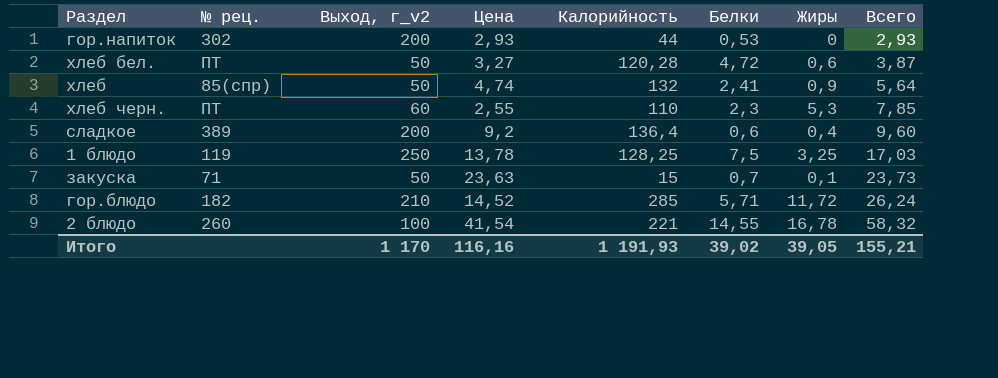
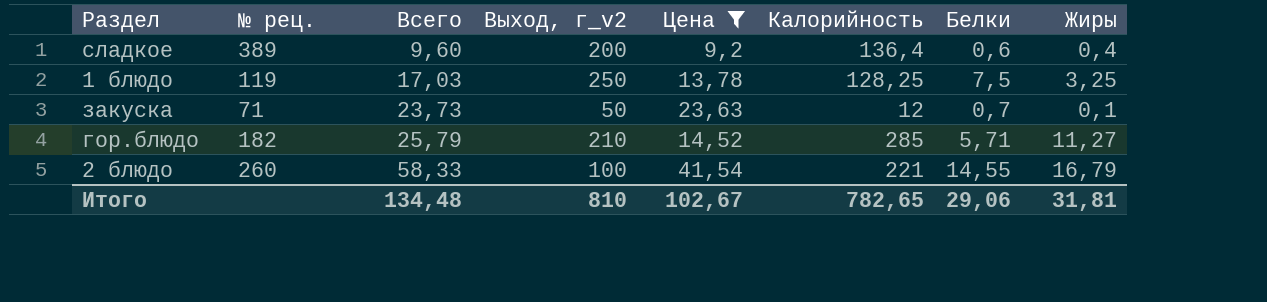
filter: none -> Цена >= 9,2
column Всего | position: 8 -> 3
закуска | Калорийность: 15 -> 12
гор.блюдо | Всего: 26,24 -> 25,79
гор.блюдо | Жиры: 11,72 -> 11,27
2 блюдо | Всего: 58,32 -> 58,33
2 блюдо | Жиры: 16,78 -> 16,79
Итого | Всего: 155,21 -> 134,48
Итого | Выход, г_v2: 1 170 -> 810
Итого | Цена: 116,16 -> 102,67
Итого | Калорийность: 1 191,93 -> 782,65
Итого | Белки: 39,02 -> 29,06
Итого | Жиры: 39,05 -> 31,81

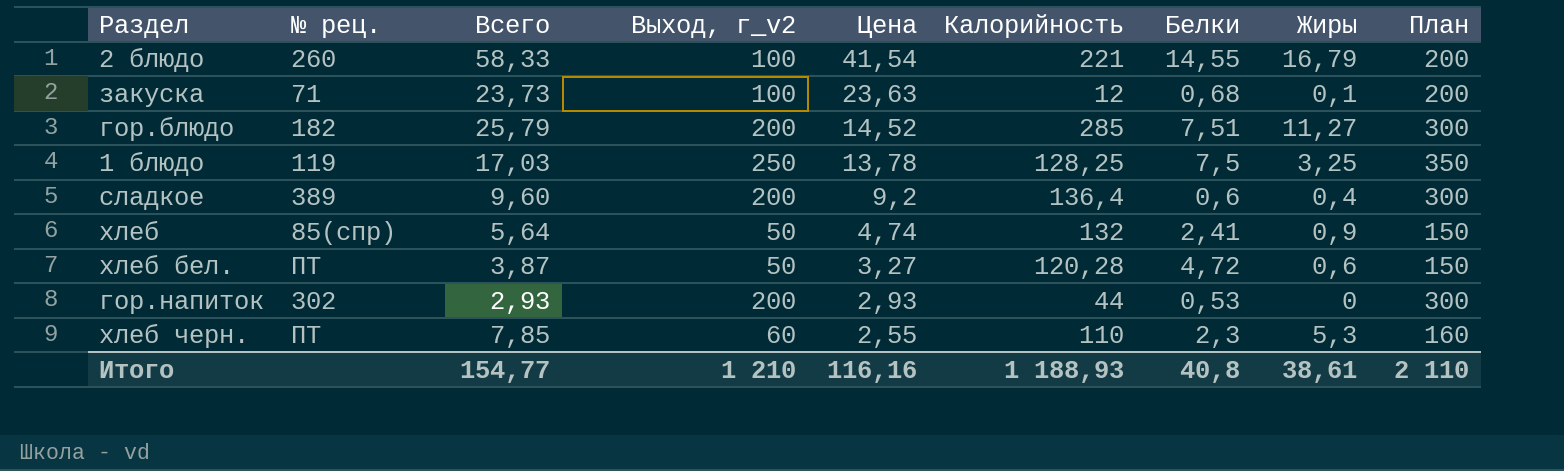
filter: Цена >= 9,2 -> none
row order: Всего ascending -> Цена descending
column План | formula: none -> [Выход, г_v2] + 100
закуска | Выход, г_v2: 50 -> 100
закуска | Белки: 0,7 -> 0,68
гор.блюдо | Выход, г_v2: 210 -> 200
гор.блюдо | Белки: 5,71 -> 7,51
Итого | Всего: 134,48 -> 154,77
Итого | Выход, г_v2: 810 -> 1 210
Итого | Цена: 102,67 -> 116,16
Итого | Калорийность: 782,65 -> 1 188,93
Итого | Белки: 29,06 -> 40,8
Итого | Жиры: 31,81 -> 38,61

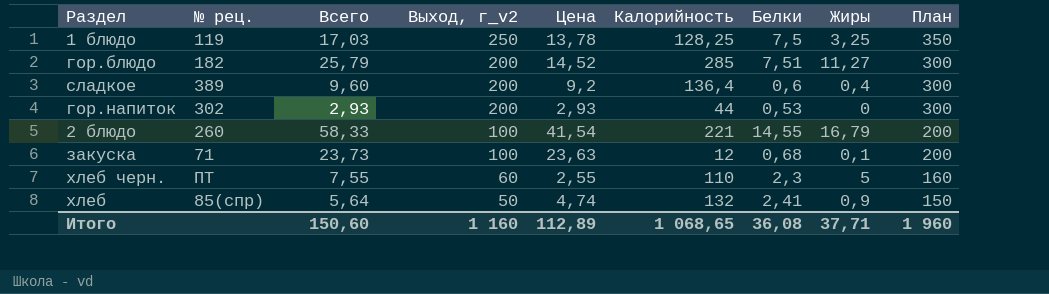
row order: Цена descending -> Выход, г_v2 descending
row хлеб бел.: ПТ | 3,87 | 50 | 3,27 | 120,28 | 4,72 | 0,6 | 150 -> none
хлеб черн. | Всего: 7,85 -> 7,55
хлеб черн. | Жиры: 5,3 -> 5
Итого | Всего: 154,77 -> 150,60
Итого | Выход, г_v2: 1 210 -> 1 160
Итого | Цена: 116,16 -> 112,89
Итого | Калорийность: 1 188,93 -> 1 068,65
Итого | Белки: 40,8 -> 36,08
Итого | Жиры: 38,61 -> 37,71
Итого | План: 2 110 -> 1 960

